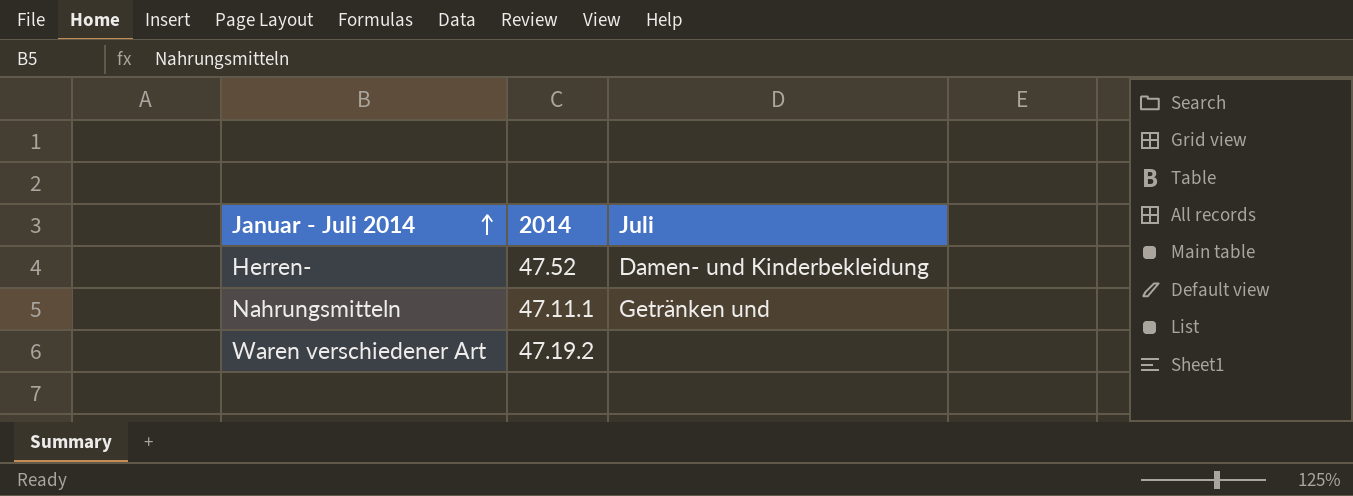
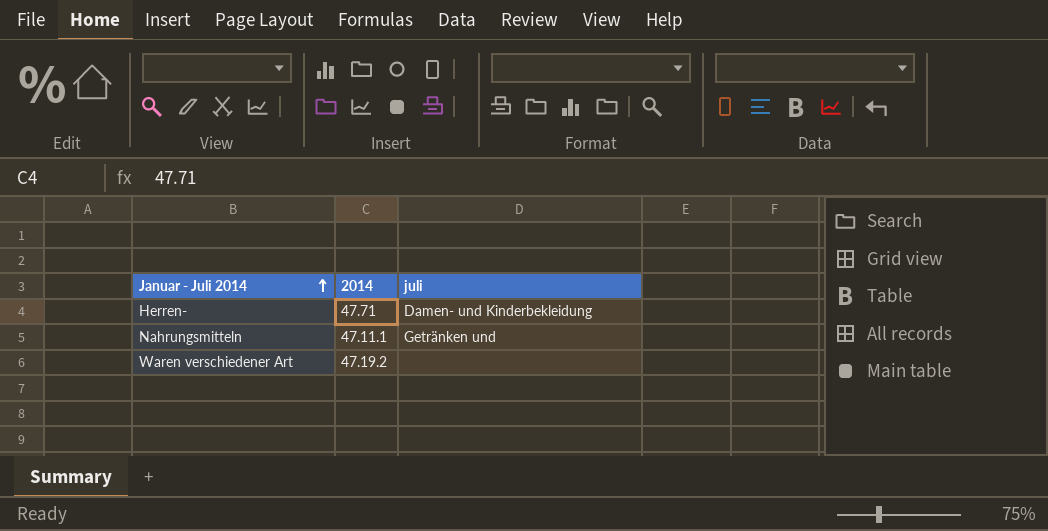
column name: Juli -> juli
Herren- | 2014: 47.52 -> 47.71

